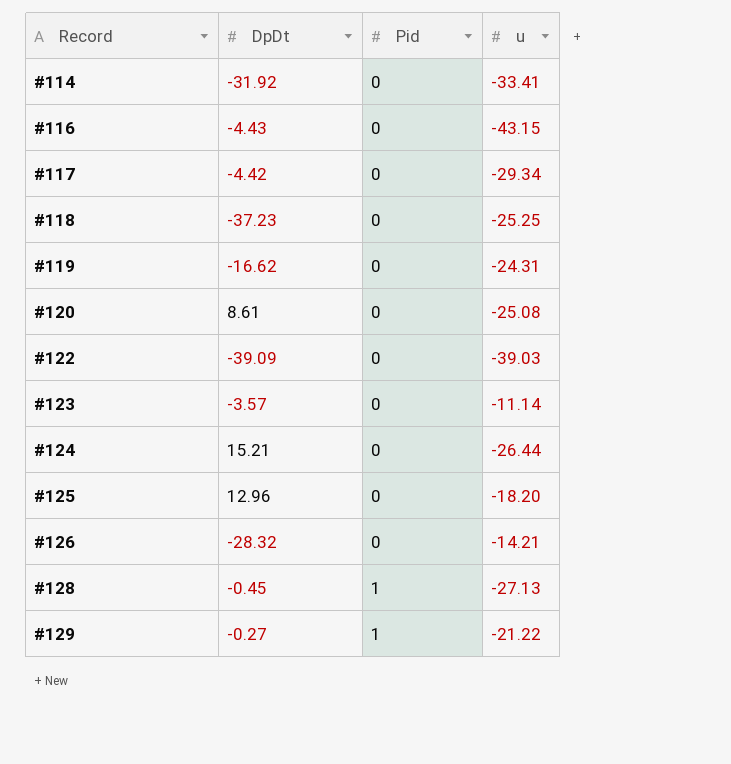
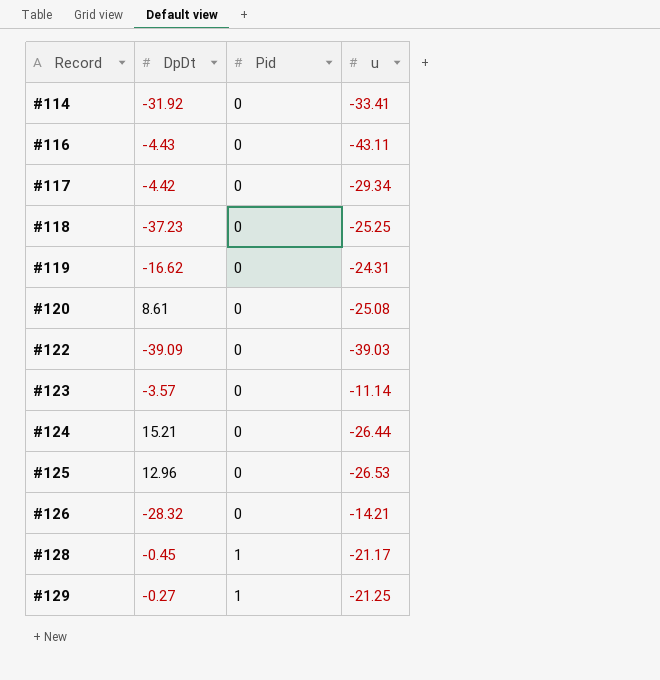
#116 | u: -43.15 -> -43.11
#125 | u: -18.20 -> -26.53
#128 | u: -27.13 -> -21.17
#129 | u: -21.22 -> -21.25

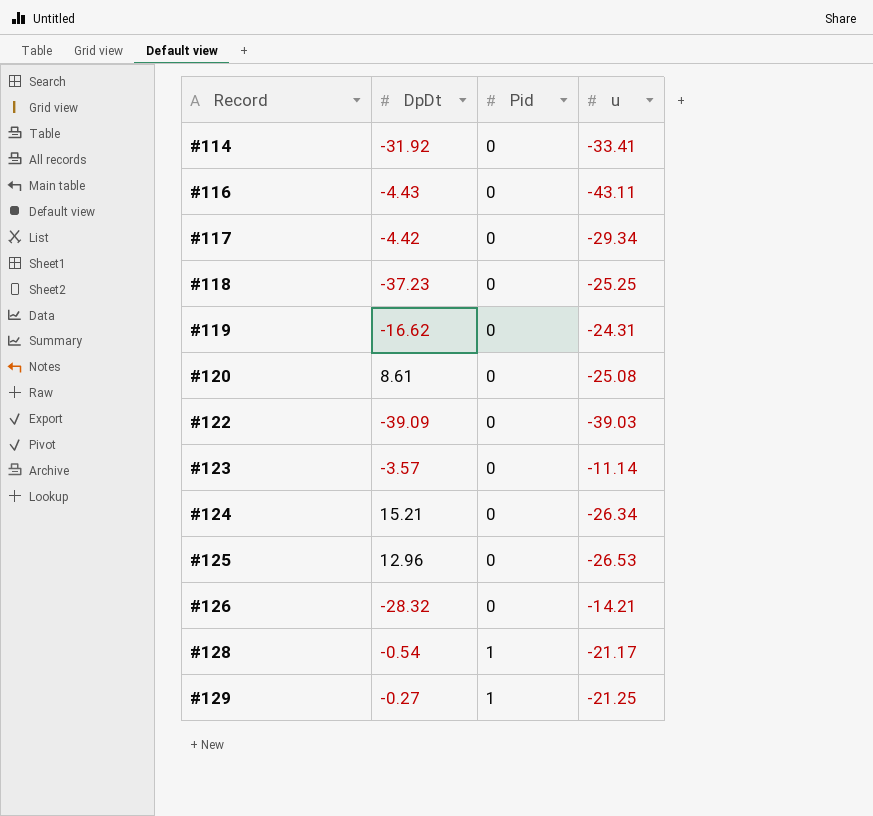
#124 | u: -26.44 -> -26.34
#128 | DpDt: -0.45 -> -0.54

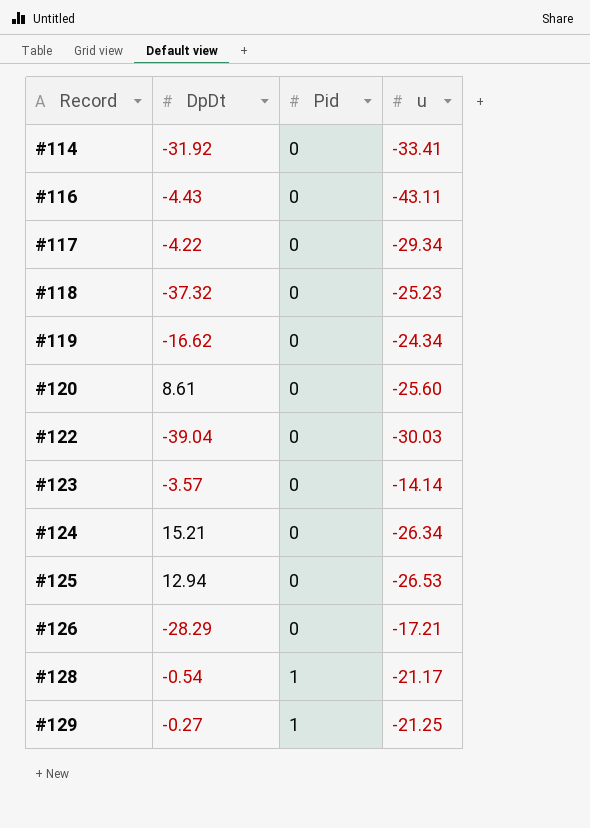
#117 | DpDt: -4.42 -> -4.22
#118 | DpDt: -37.23 -> -37.32
#118 | u: -25.25 -> -25.23
#119 | u: -24.31 -> -24.34
#120 | u: -25.08 -> -25.60
#122 | DpDt: -39.09 -> -39.04
#122 | u: -39.03 -> -30.03
#123 | u: -11.14 -> -14.14
#125 | DpDt: 12.96 -> 12.94
#126 | DpDt: -28.32 -> -28.29
#126 | u: -14.21 -> -17.21

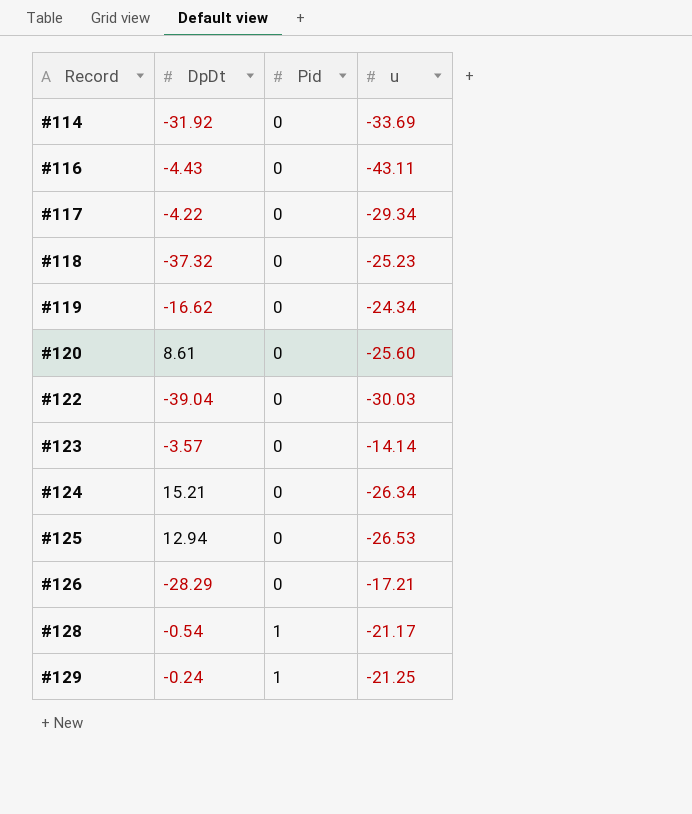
#114 | u: -33.41 -> -33.69
#129 | DpDt: -0.27 -> -0.24

